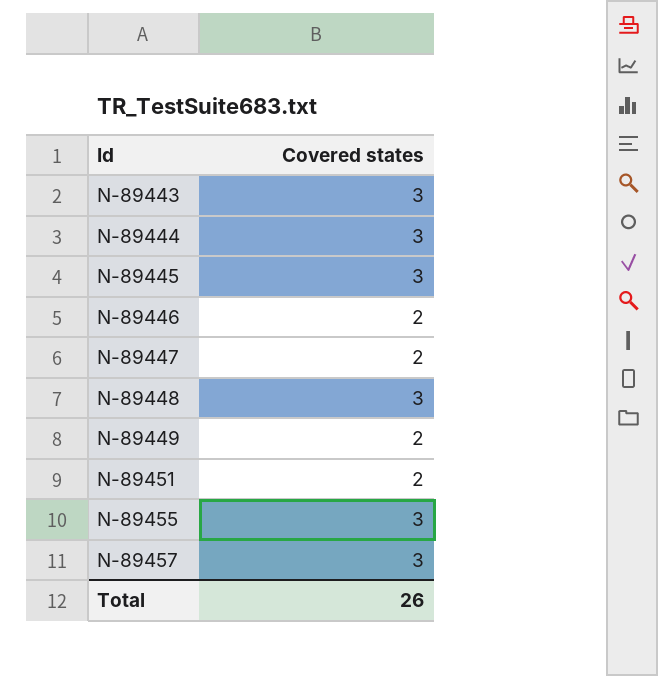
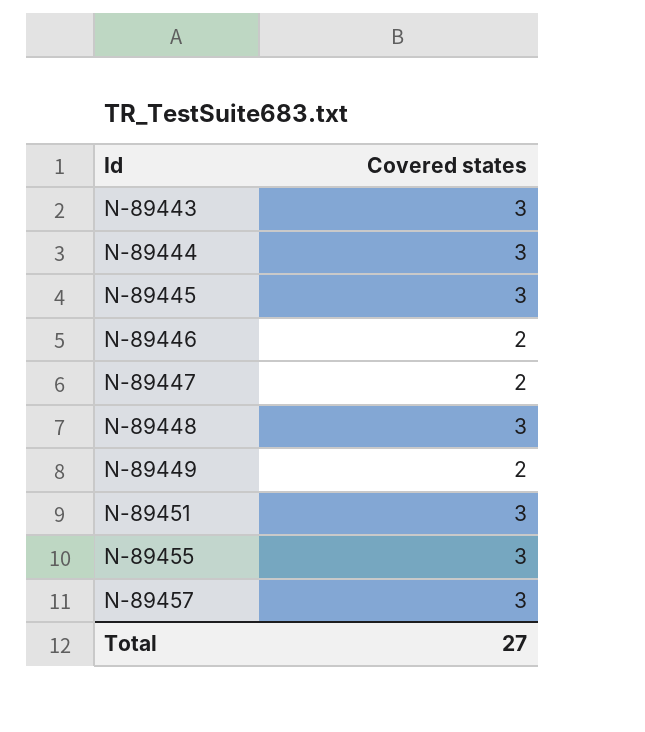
N-89451 | Covered states: 2 -> 3
Total | Covered states: 26 -> 27

